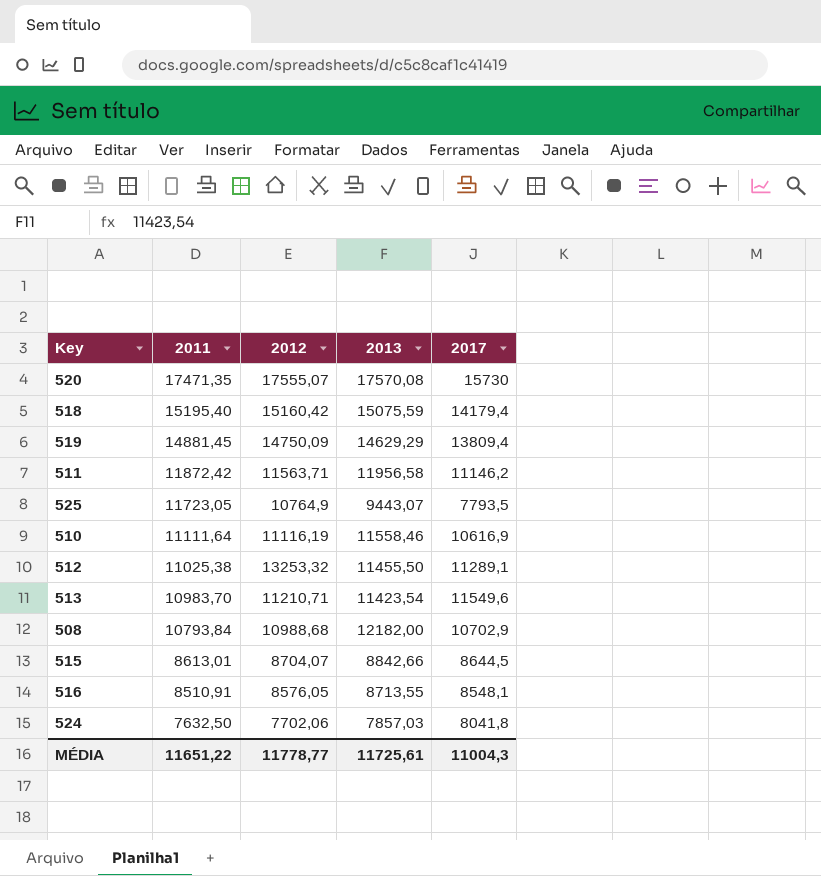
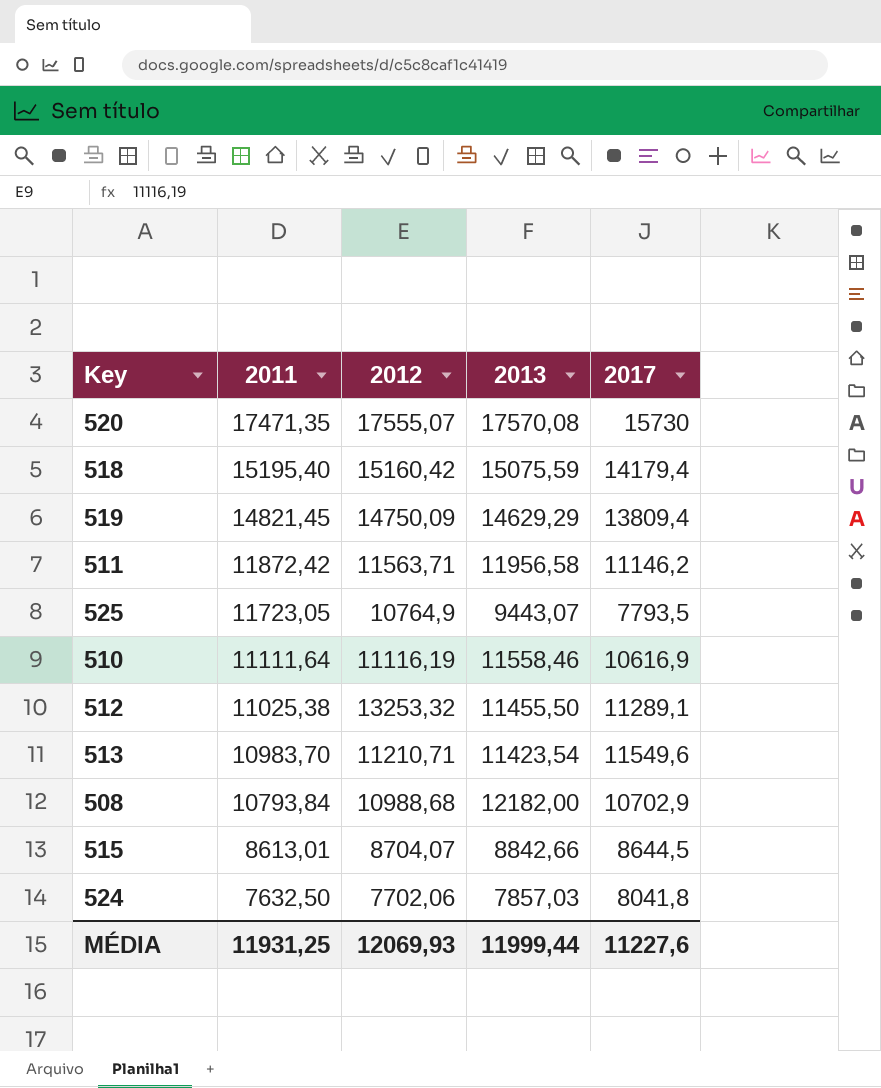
row 516: 8510,91 | 8576,05 | 8713,55 | 8548,1 -> none
519 | 2011: 14881,45 -> 14821,45
MÉDIA | 2011: 11651,22 -> 11931,25
MÉDIA | 2012: 11778,77 -> 12069,93
MÉDIA | 2013: 11725,61 -> 11999,44
MÉDIA | 2017: 11004,3 -> 11227,6

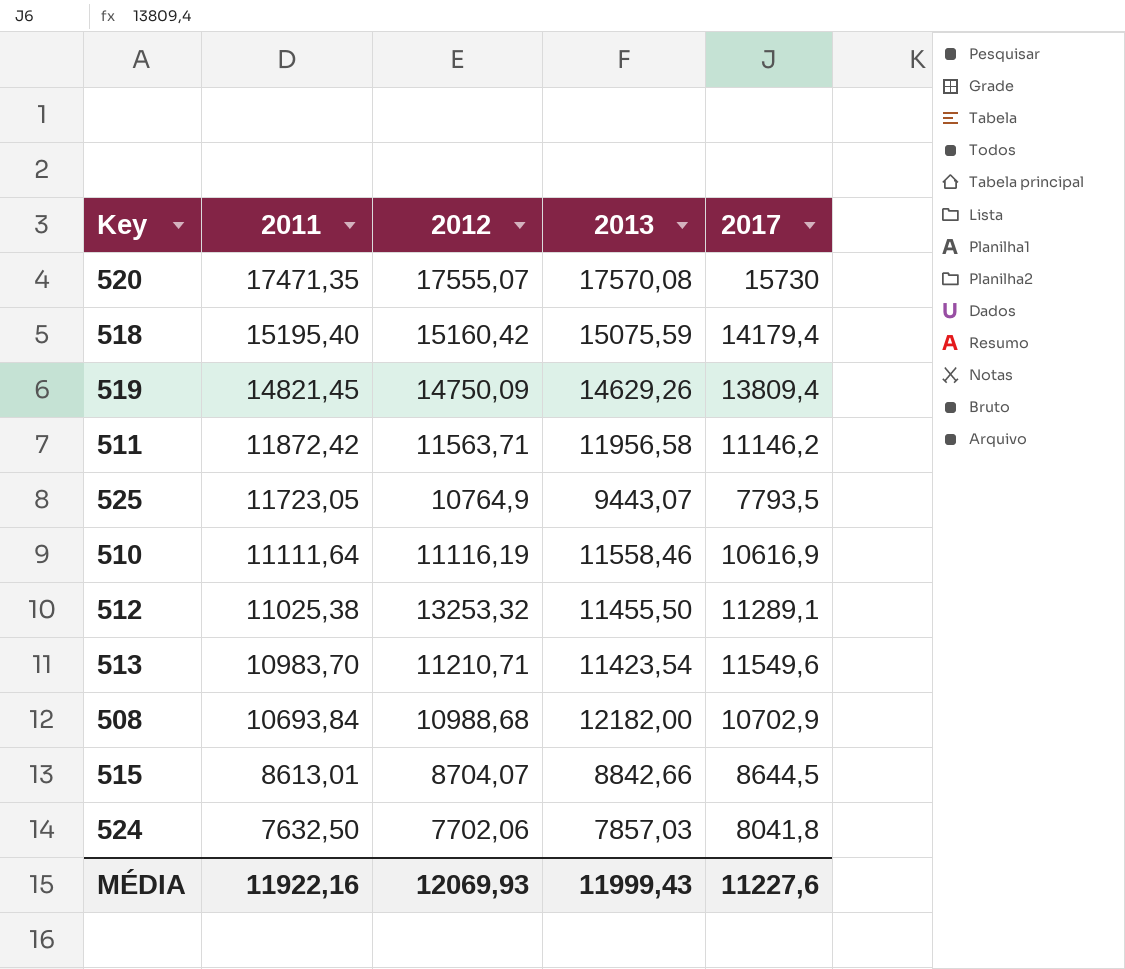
519 | 2013: 14629,29 -> 14629,26
508 | 2011: 10793,84 -> 10693,84
MÉDIA | 2011: 11931,25 -> 11922,16
MÉDIA | 2013: 11999,44 -> 11999,43

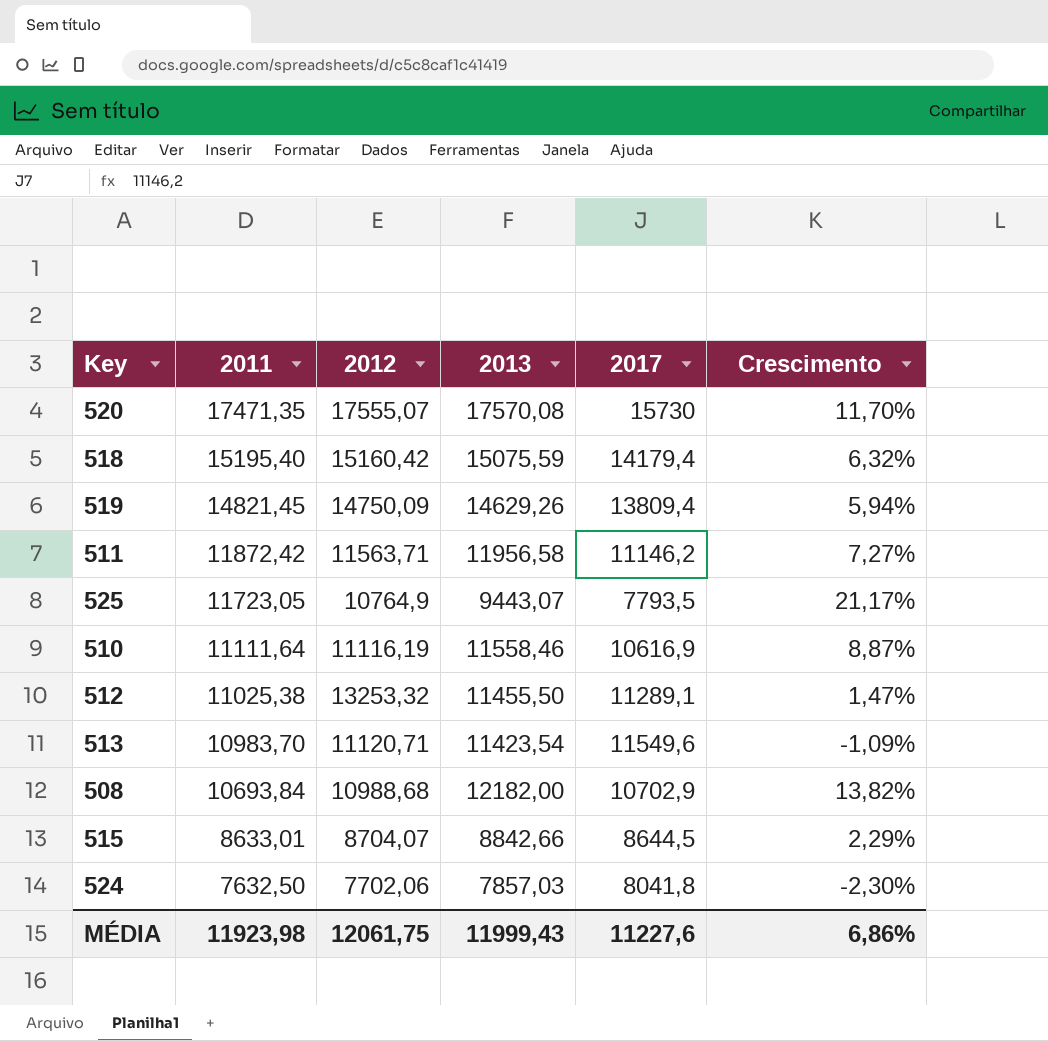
column Crescimento | formula: none -> ([2013] - [2017]) / [2017]
513 | 2012: 11210,71 -> 11120,71
515 | 2011: 8613,01 -> 8633,01
MÉDIA | 2011: 11922,16 -> 11923,98
MÉDIA | 2012: 12069,93 -> 12061,75

